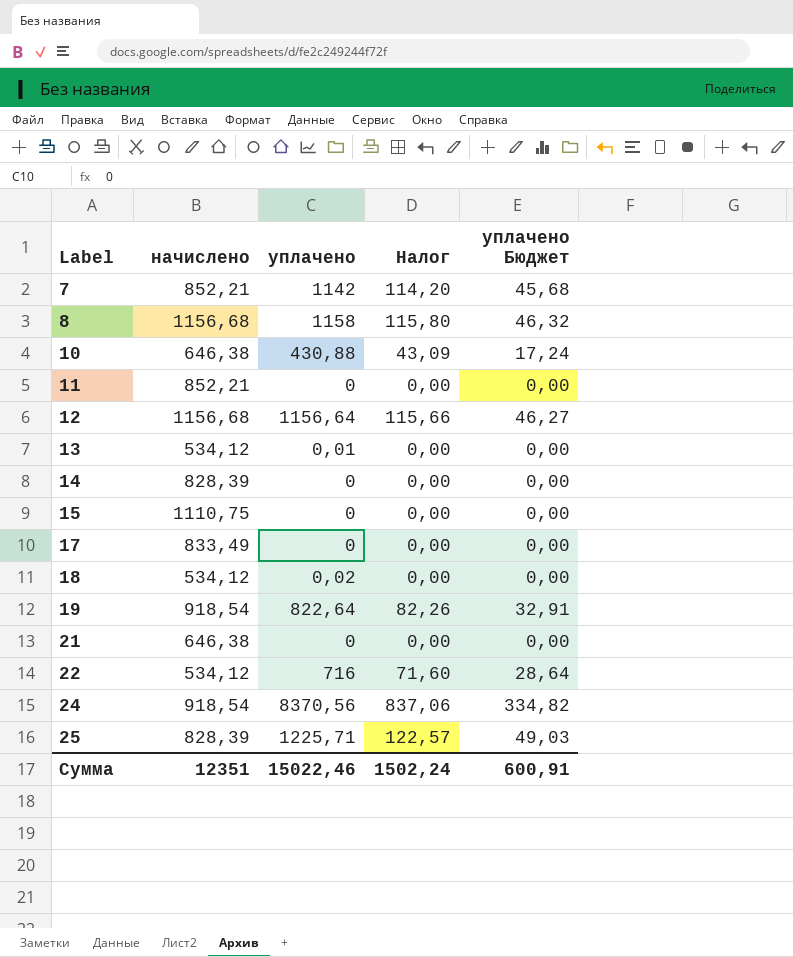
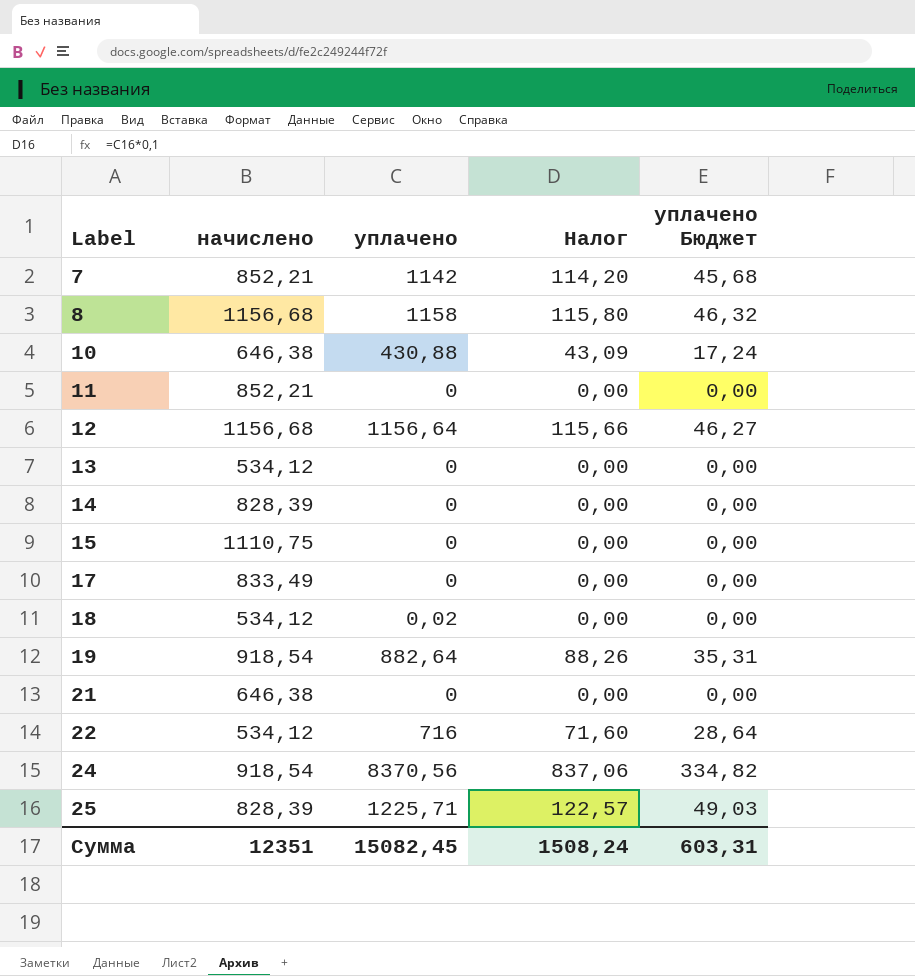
13 | уплачено: 0,01 -> 0
19 | уплачено: 822,64 -> 882,64
19 | Налог: 82,26 -> 88,26
19 | уплачено Бюджет: 32,91 -> 35,31
Сумма | уплачено: 15022,46 -> 15082,45
Сумма | Налог: 1502,24 -> 1508,24
Сумма | уплачено Бюджет: 600,91 -> 603,31

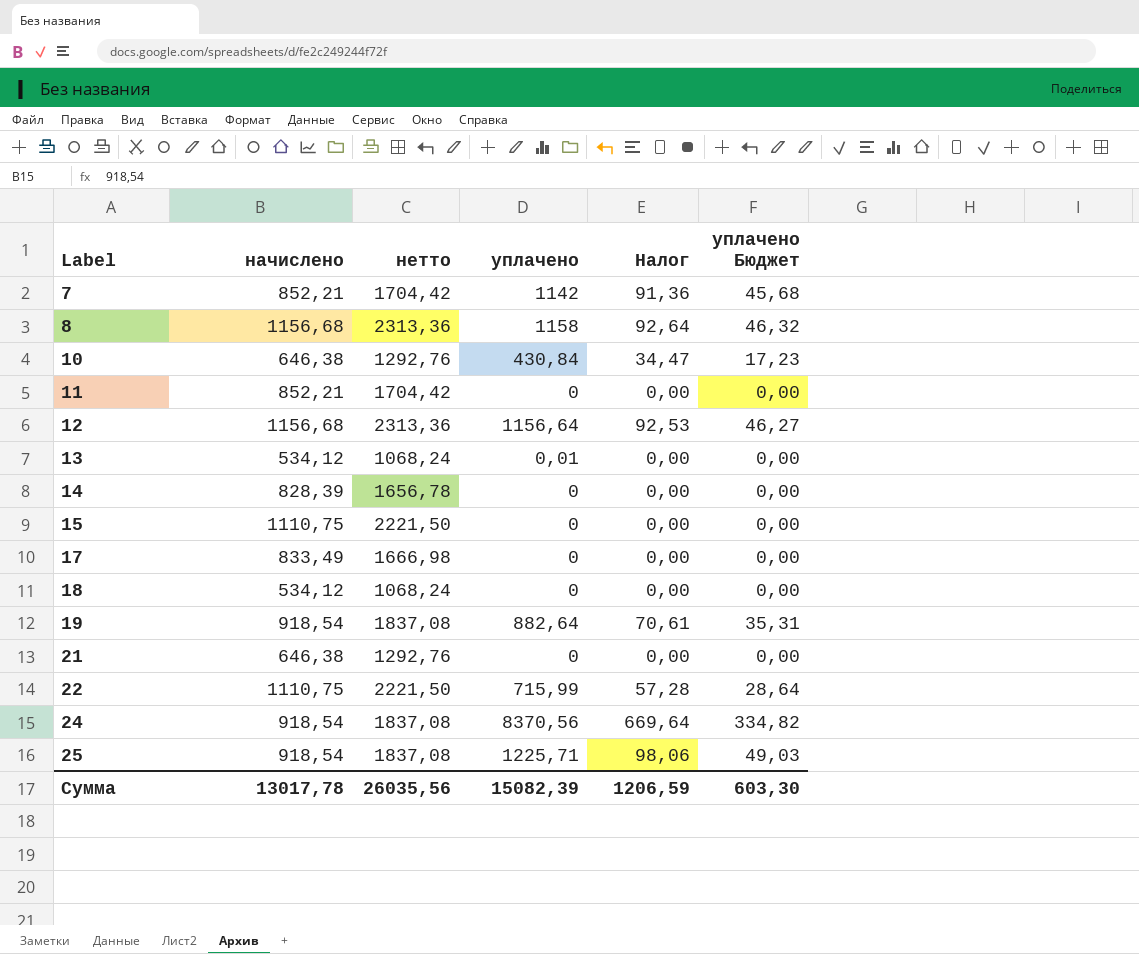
column нетто | formula: none -> [начислено] * 2
column Налог | formula: [уплачено] * 0,1 -> [уплачено] * 0,08
10 | уплачено: 430,88 -> 430,84
10 | уплачено Бюджет: 17,24 -> 17,23
13 | уплачено: 0 -> 0,01
18 | уплачено: 0,02 -> 0
22 | начислено: 534,12 -> 1110,75
22 | уплачено: 716 -> 715,99
25 | начислено: 828,39 -> 918,54
Сумма | начислено: 12351 -> 13017,78
Сумма | уплачено: 15082,45 -> 15082,39
Сумма | Налог: 1508,24 -> 1206,59
Сумма | уплачено Бюджет: 603,31 -> 603,30

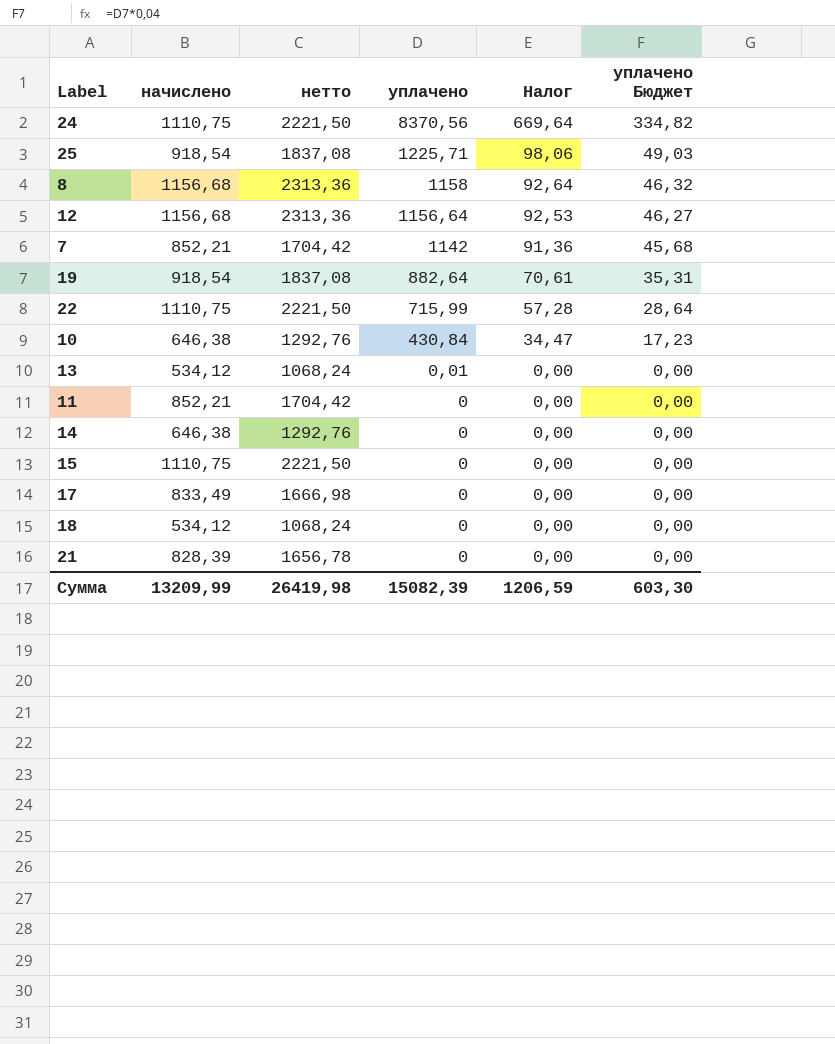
row order: Label ascending -> уплачено descending
24 | начислено: 918,54 -> 1110,75
24 | нетто: 1837,08 -> 2221,50
14 | начислено: 828,39 -> 646,38
14 | нетто: 1656,78 -> 1292,76
21 | начислено: 646,38 -> 828,39
21 | нетто: 1292,76 -> 1656,78
Сумма | начислено: 13017,78 -> 13209,99
Сумма | нетто: 26035,56 -> 26419,98

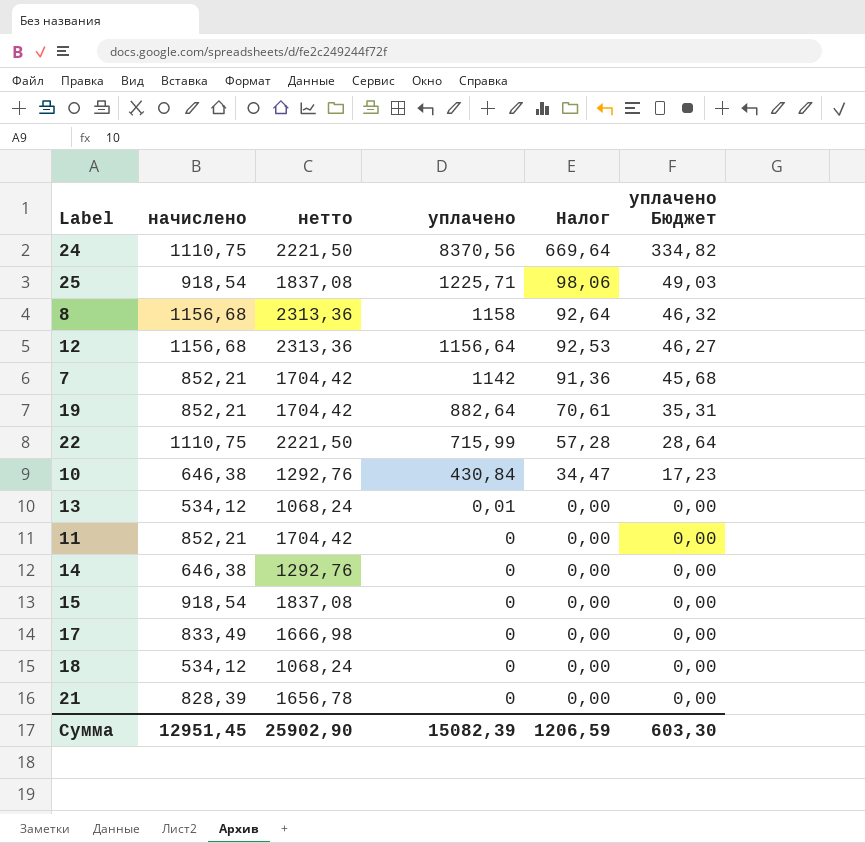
19 | начислено: 918,54 -> 852,21
19 | нетто: 1837,08 -> 1704,42
15 | начислено: 1110,75 -> 918,54
15 | нетто: 2221,50 -> 1837,08
Сумма | начислено: 13209,99 -> 12951,45
Сумма | нетто: 26419,98 -> 25902,90

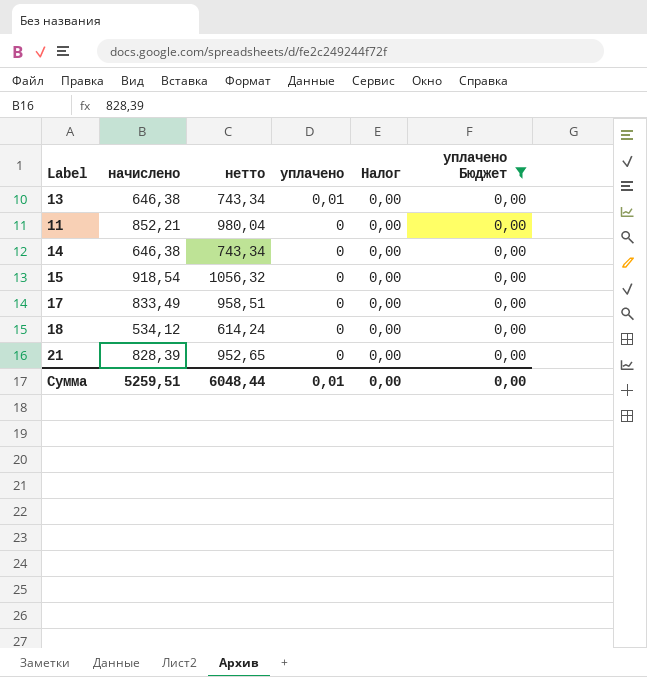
filter: none -> уплачено Бюджет = 0,00
column нетто | formula: [начислено] * 2 -> [начислено] * 1,15
13 | начислено: 534,12 -> 646,38
Сумма | начислено: 12951,45 -> 5259,51
Сумма | нетто: 25902,90 -> 6048,44
Сумма | уплачено: 15082,39 -> 0,01
Сумма | Налог: 1206,59 -> 0,00
Сумма | уплачено Бюджет: 603,30 -> 0,00

